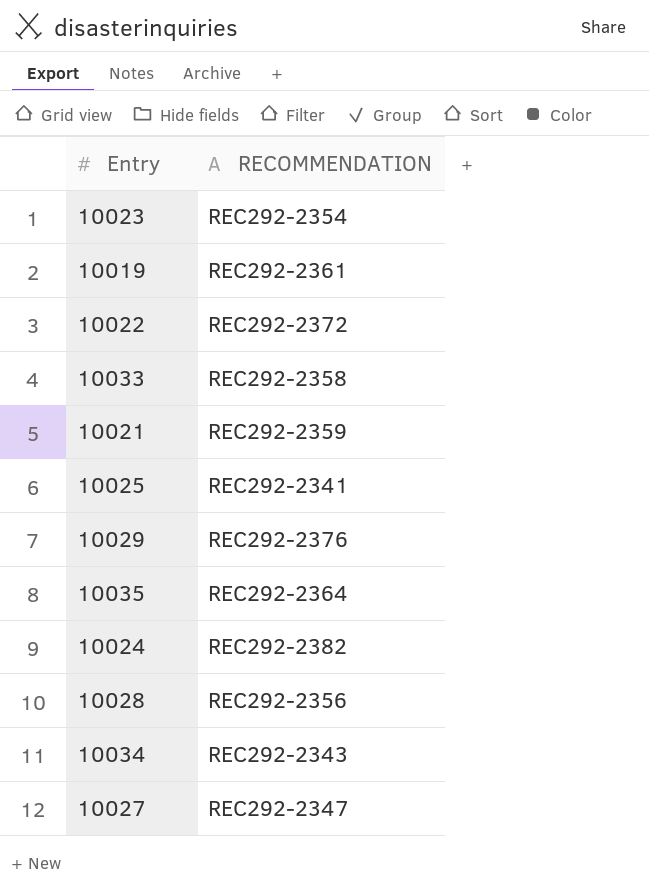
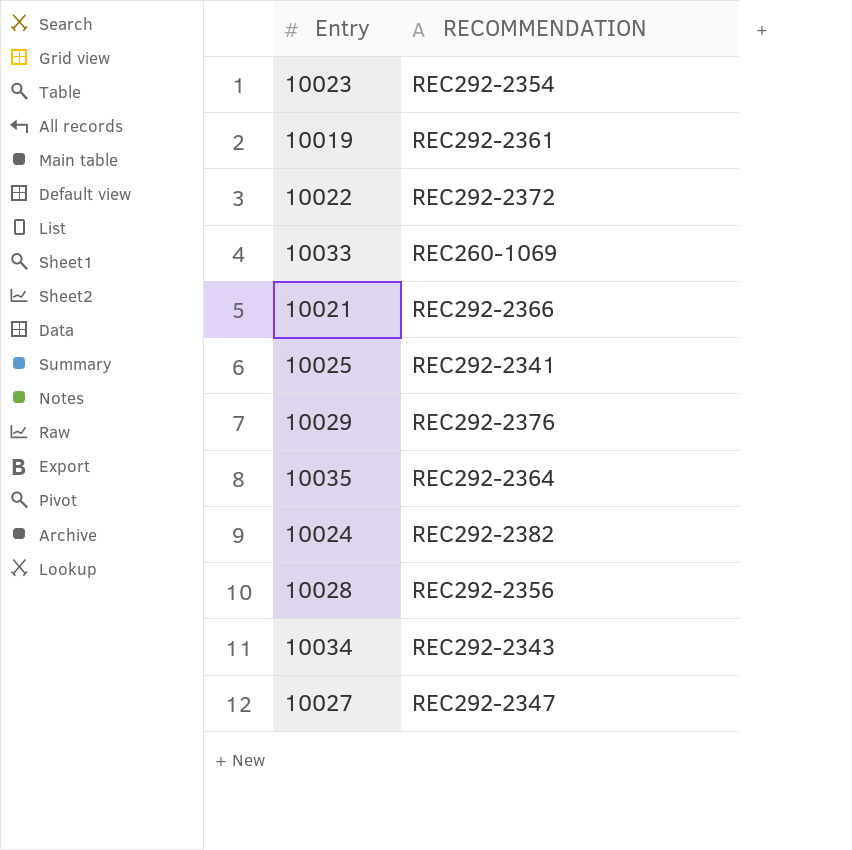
10033 | RECOMMENDATION: REC292-2358 -> REC260-1069
10021 | RECOMMENDATION: REC292-2359 -> REC292-2366

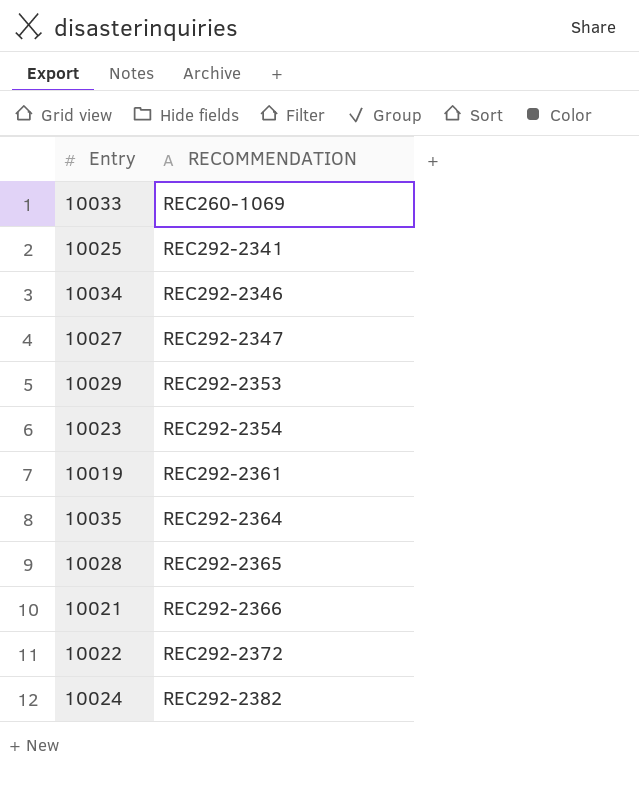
row order: none -> RECOMMENDATION ascending
10034 | RECOMMENDATION: REC292-2343 -> REC292-2346
10029 | RECOMMENDATION: REC292-2376 -> REC292-2353
10028 | RECOMMENDATION: REC292-2356 -> REC292-2365

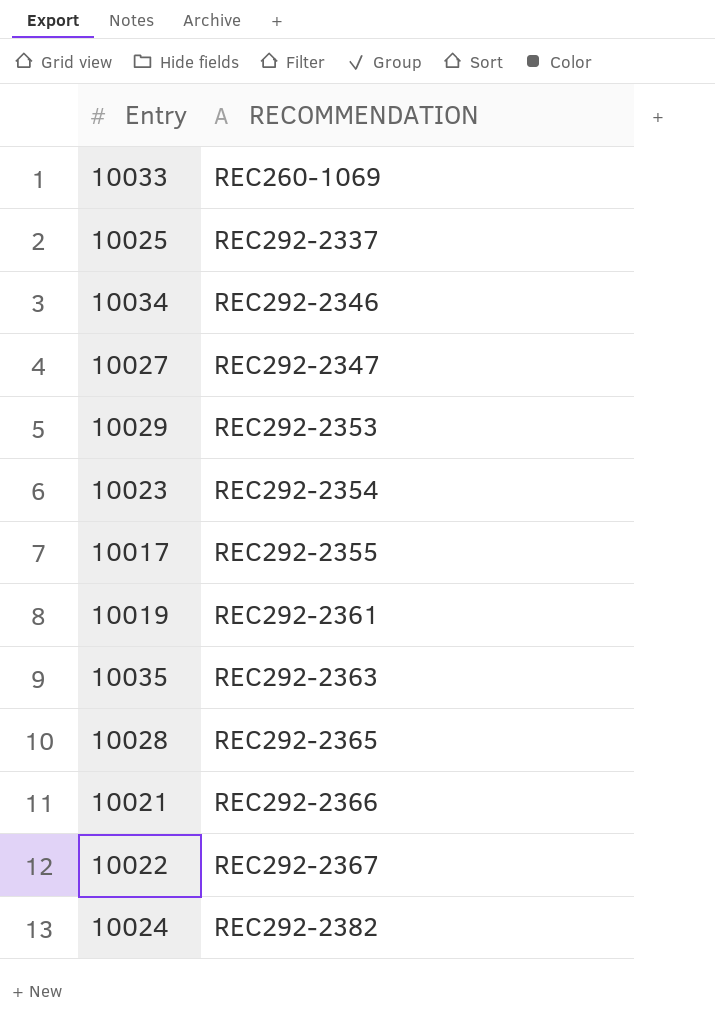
10025 | RECOMMENDATION: REC292-2341 -> REC292-2337
row 10017: none -> REC292-2355
10035 | RECOMMENDATION: REC292-2364 -> REC292-2363
10022 | RECOMMENDATION: REC292-2372 -> REC292-2367

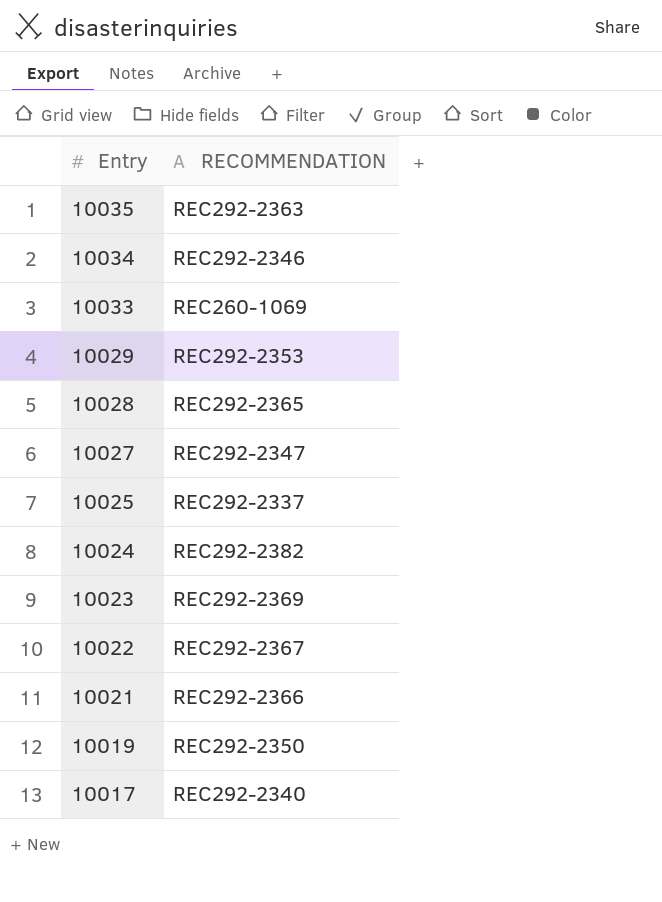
row order: RECOMMENDATION ascending -> Entry descending
10023 | RECOMMENDATION: REC292-2354 -> REC292-2369
10019 | RECOMMENDATION: REC292-2361 -> REC292-2350
10017 | RECOMMENDATION: REC292-2355 -> REC292-2340

